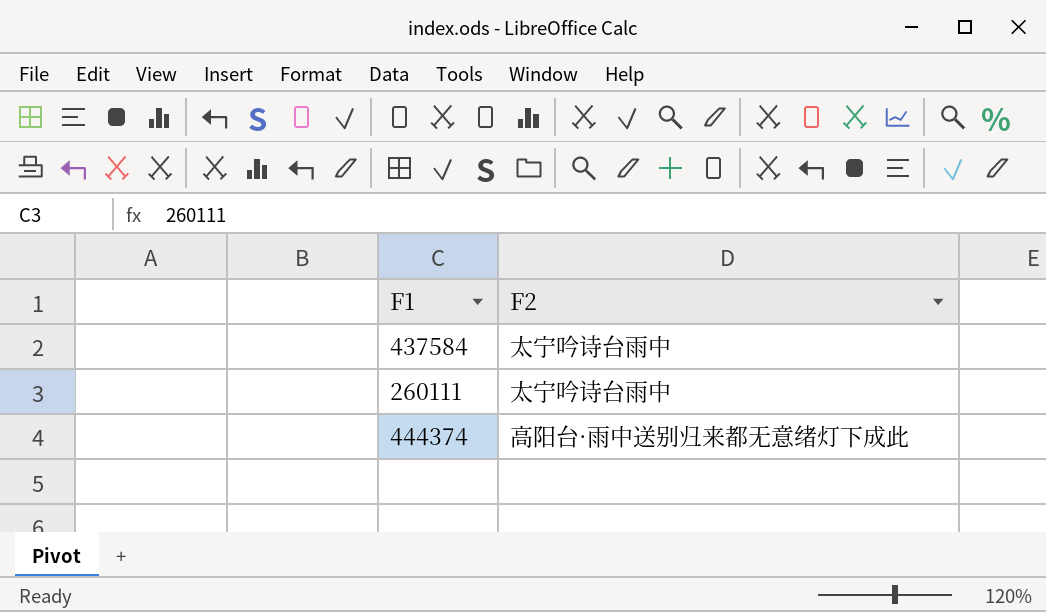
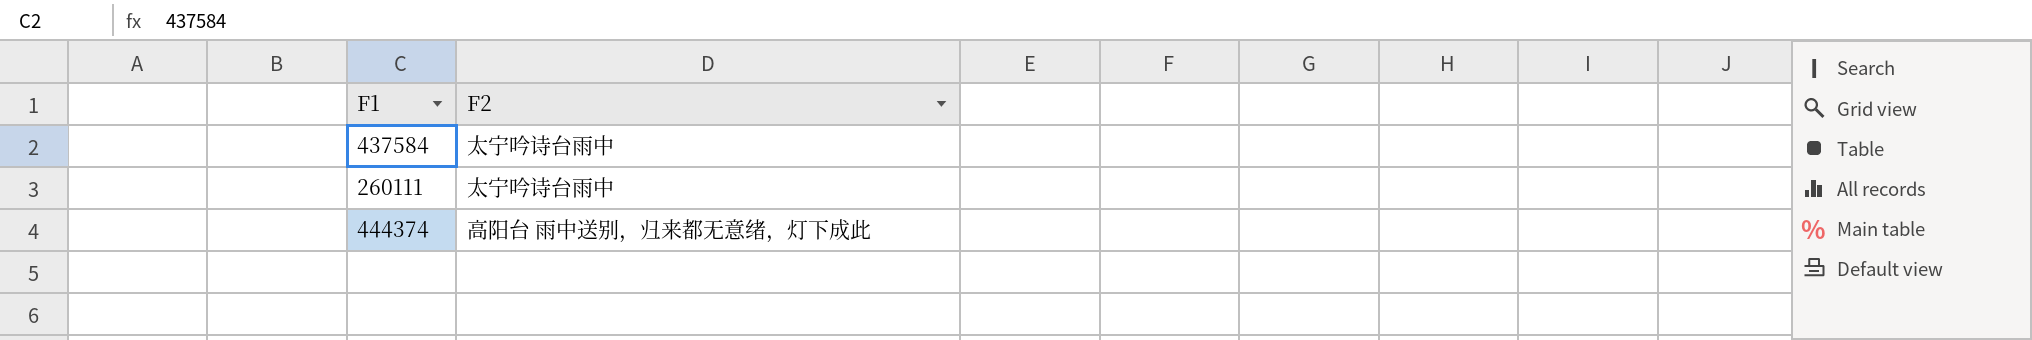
444374 | F2: 高阳台·雨中送别归来都无意绪灯下成此 -> 高阳台 雨中送别，归来都无意绪，灯下成此

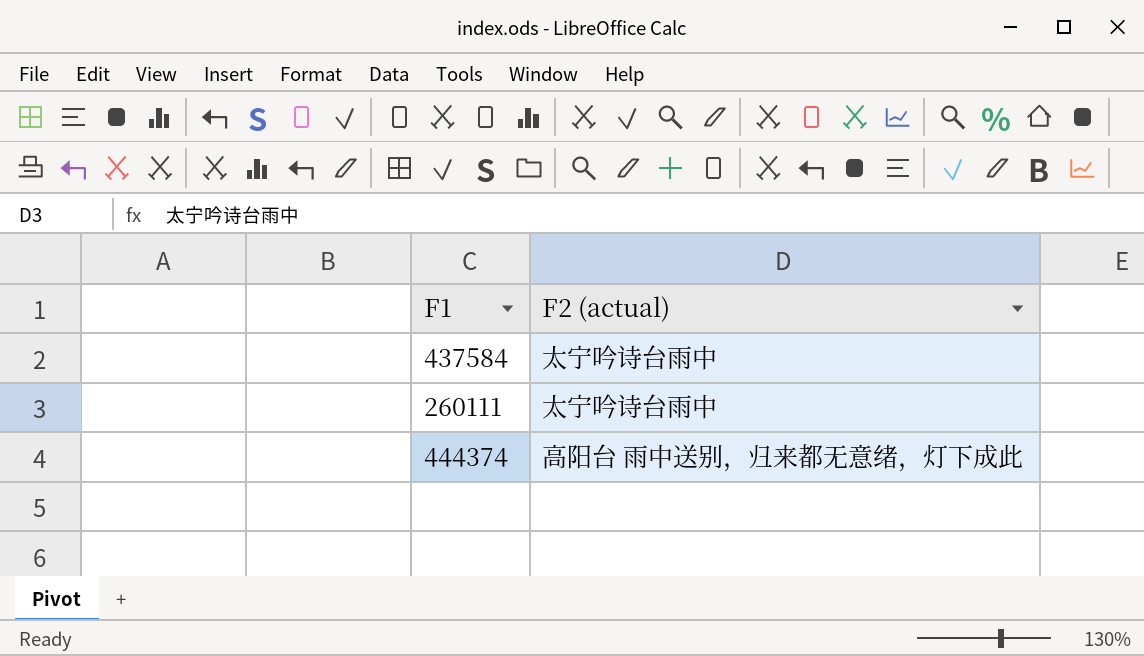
column name: F2 -> F2 (actual)

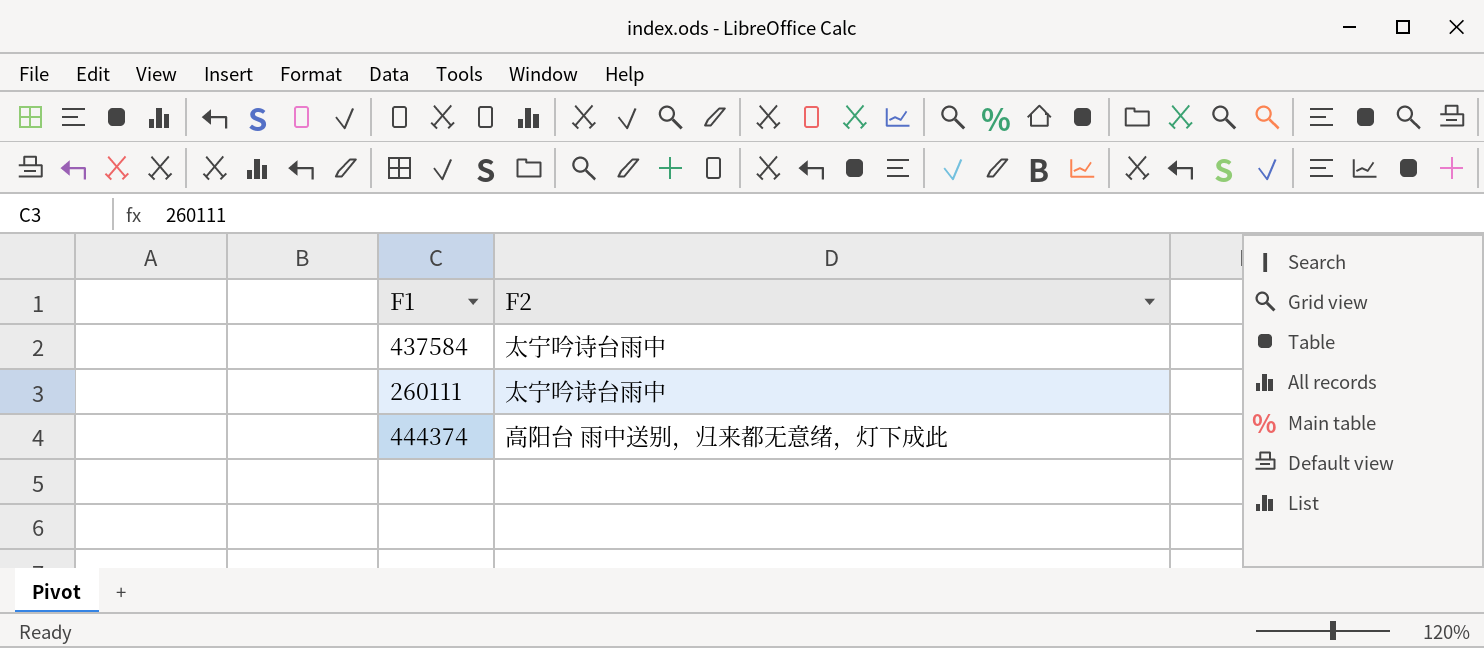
column name: F2 (actual) -> F2

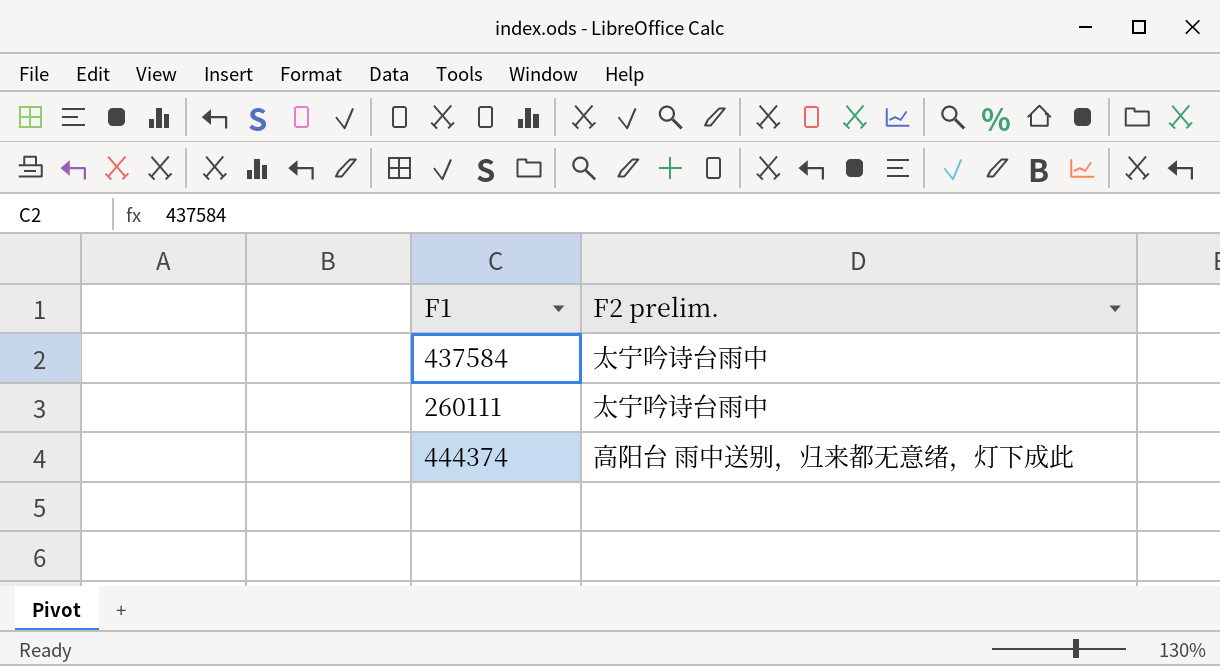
column name: F2 -> F2 prelim.

